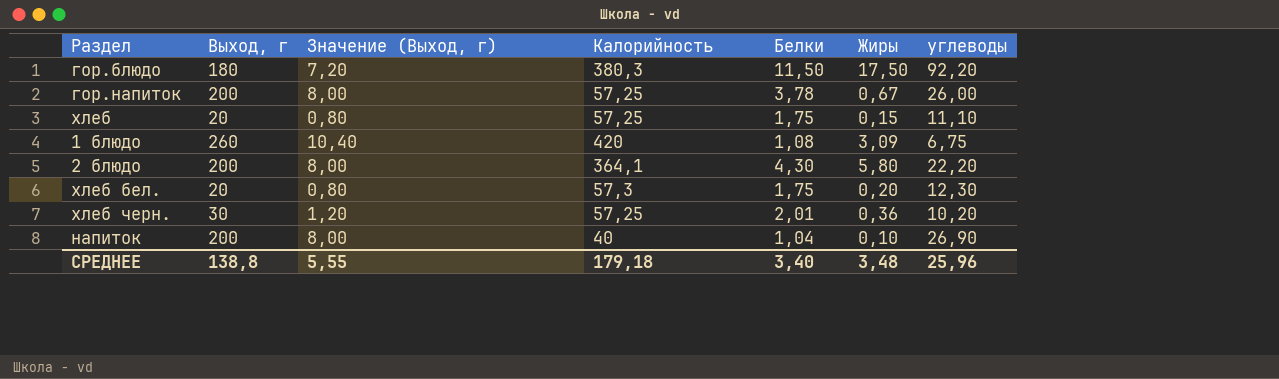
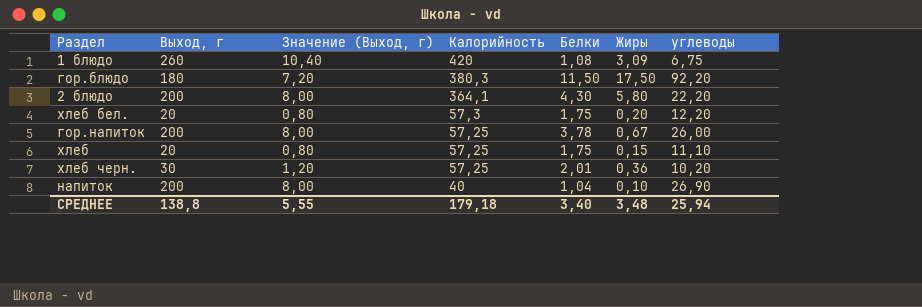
row order: none -> Калорийность descending
хлеб бел. | углеводы: 12,30 -> 12,20
СРЕДНЕЕ | углеводы: 25,96 -> 25,94

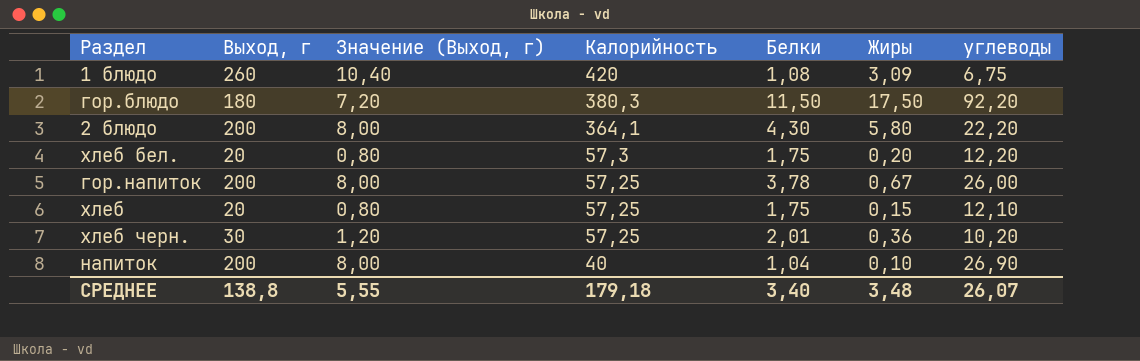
хлеб | углеводы: 11,10 -> 12,10
СРЕДНЕЕ | углеводы: 25,94 -> 26,07

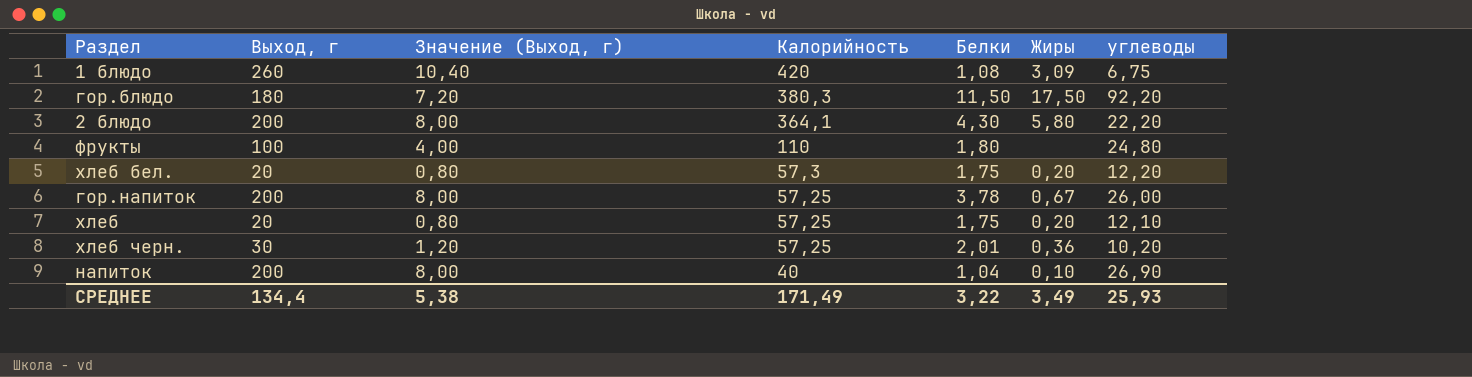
row фрукты: none -> 100 | 4,00 | 110 | 1,80 | none | 24,80
хлеб | Жиры: 0,15 -> 0,20
СРЕДНЕЕ | Выход, г: 138,8 -> 134,4
СРЕДНЕЕ | Значение (Выход, г): 5,55 -> 5,38
СРЕДНЕЕ | Калорийность: 179,18 -> 171,49
СРЕДНЕЕ | Белки: 3,40 -> 3,22
СРЕДНЕЕ | Жиры: 3,48 -> 3,49
СРЕДНЕЕ | углеводы: 26,07 -> 25,93

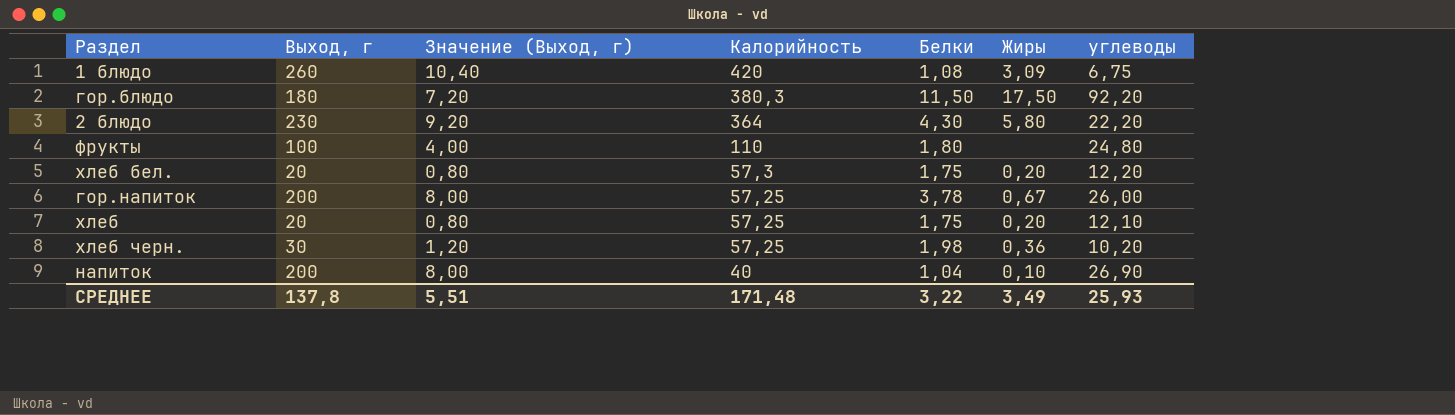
2 блюдо | Выход, г: 200 -> 230
2 блюдо | Значение (Выход, г): 8,00 -> 9,20
2 блюдо | Калорийность: 364,1 -> 364
хлеб черн. | Белки: 2,01 -> 1,98
СРЕДНЕЕ | Выход, г: 134,4 -> 137,8
СРЕДНЕЕ | Значение (Выход, г): 5,38 -> 5,51
СРЕДНЕЕ | Калорийность: 171,49 -> 171,48

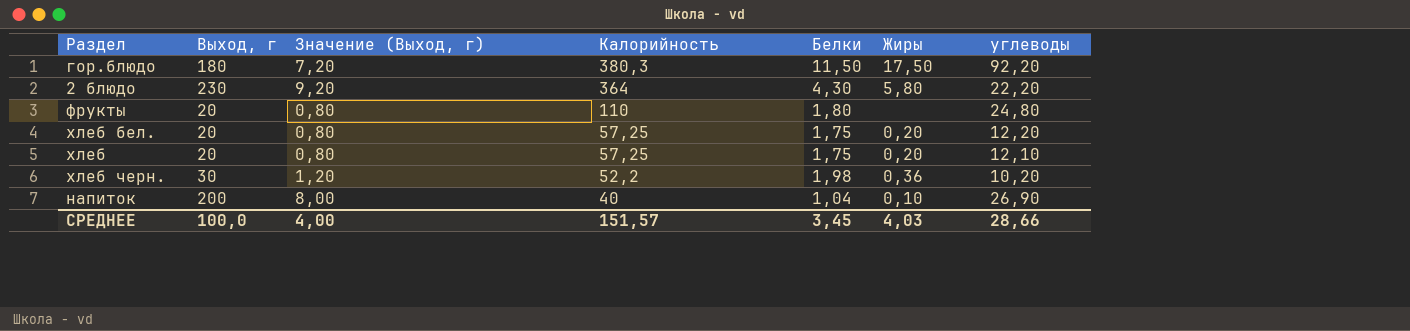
row 1 блюдо: 260 | 10,40 | 420 | 1,08 | 3,09 | 6,75 -> none
row гор.напиток: 200 | 8,00 | 57,25 | 3,78 | 0,67 | 26,00 -> none
фрукты | Выход, г: 100 -> 20
фрукты | Значение (Выход, г): 4,00 -> 0,80
хлеб бел. | Калорийность: 57,3 -> 57,25
хлеб черн. | Калорийность: 57,25 -> 52,2
СРЕДНЕЕ | Выход, г: 137,8 -> 100,0
СРЕДНЕЕ | Значение (Выход, г): 5,51 -> 4,00
СРЕДНЕЕ | Калорийность: 171,48 -> 151,57
СРЕДНЕЕ | Белки: 3,22 -> 3,45
СРЕДНЕЕ | Жиры: 3,49 -> 4,03
СРЕДНЕЕ | углеводы: 25,93 -> 28,66

